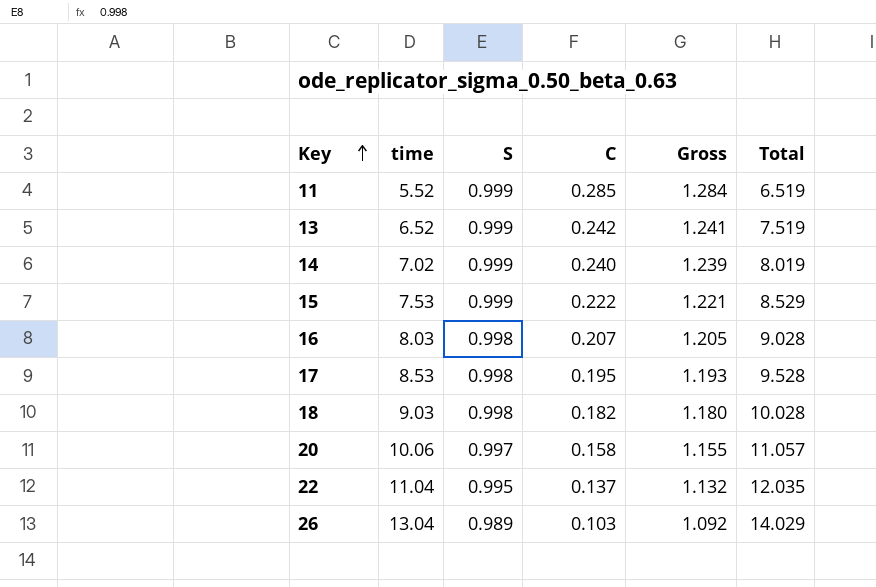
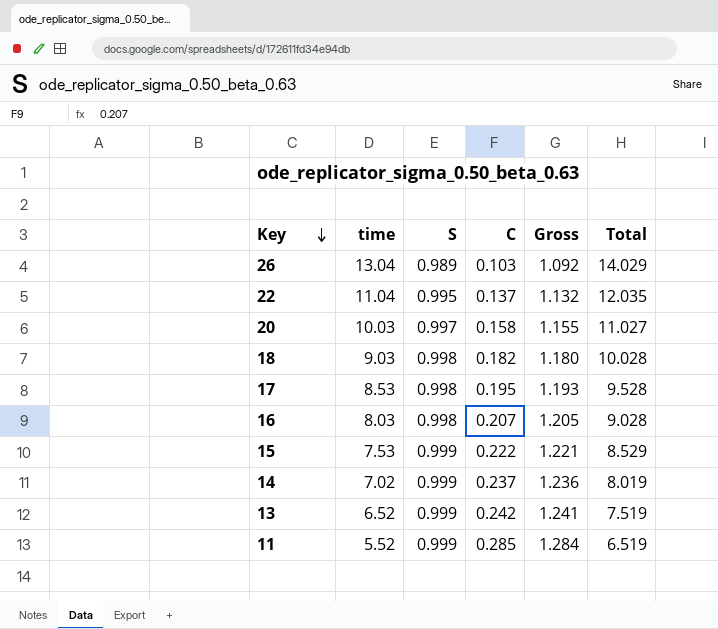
row order: Key ascending -> Key descending
20 | time: 10.06 -> 10.03
20 | Total: 11.057 -> 11.027
14 | C: 0.240 -> 0.237
14 | Gross: 1.239 -> 1.236

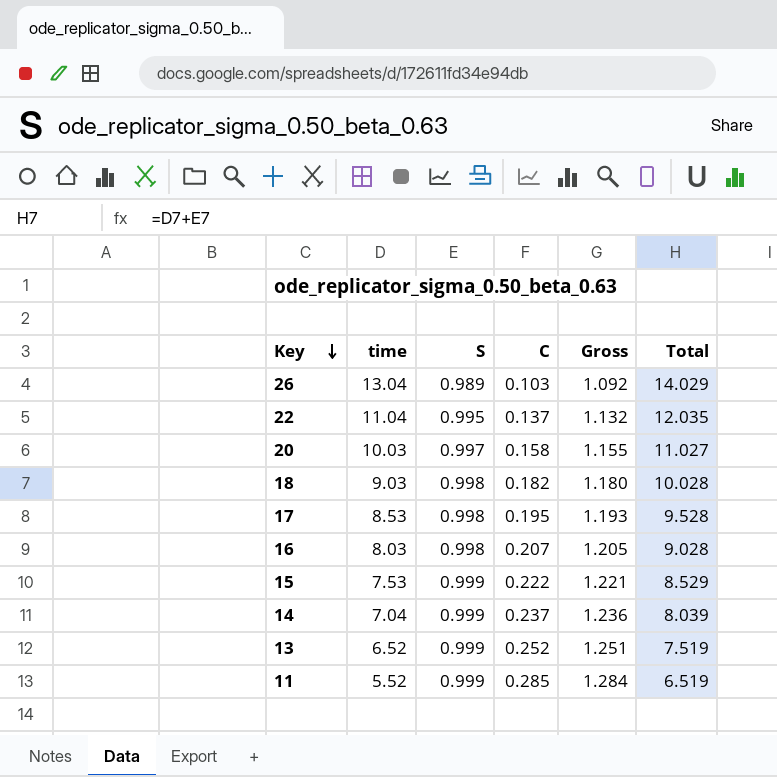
14 | time: 7.02 -> 7.04
14 | Total: 8.019 -> 8.039
13 | C: 0.242 -> 0.252
13 | Gross: 1.241 -> 1.251

